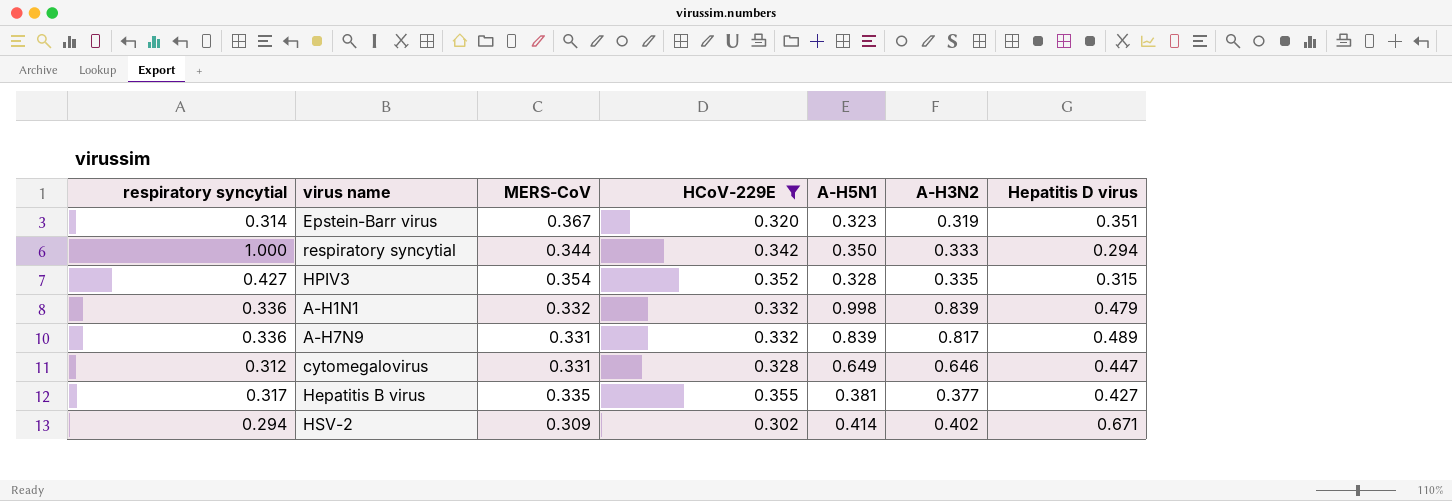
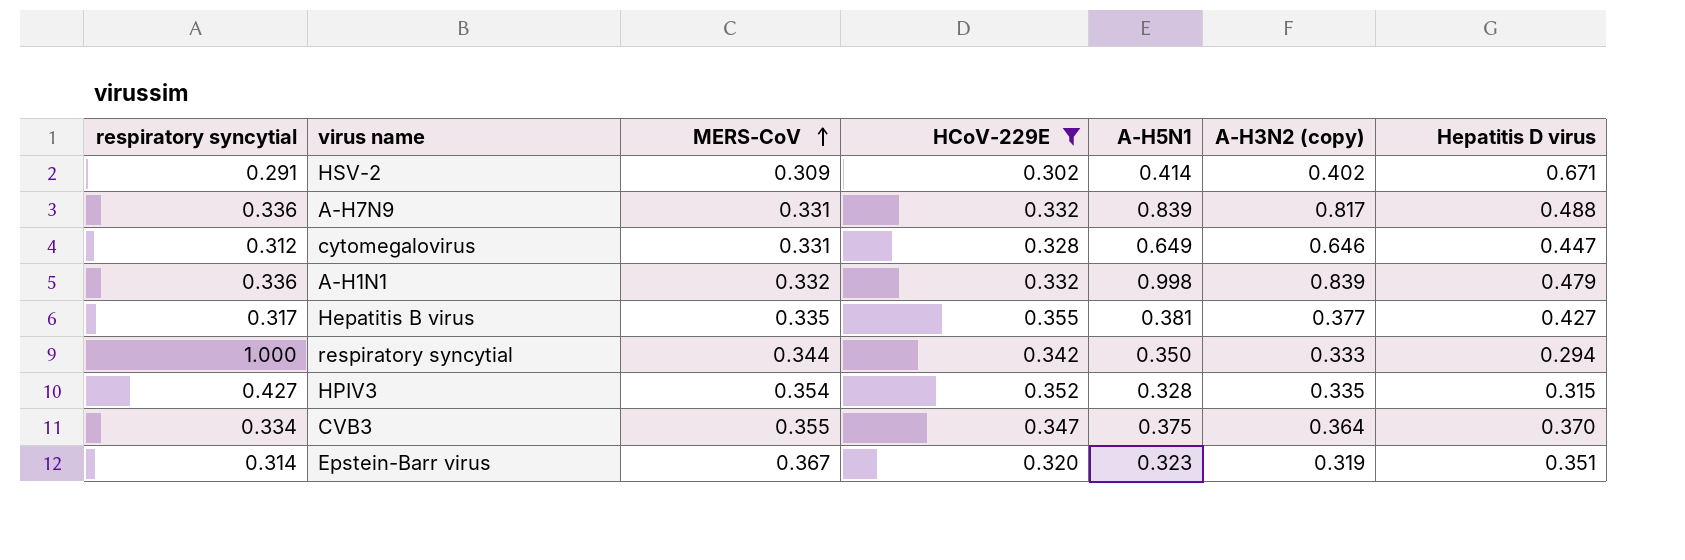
row order: none -> MERS-CoV ascending
column name: A-H3N2 -> A-H3N2 (copy)
HSV-2 | respiratory syncytial: 0.294 -> 0.291
A-H7N9 | Hepatitis D virus: 0.489 -> 0.488
row CVB3: none -> 0.334 | 0.355 | 0.347 | 0.375 | 0.364 | 0.370

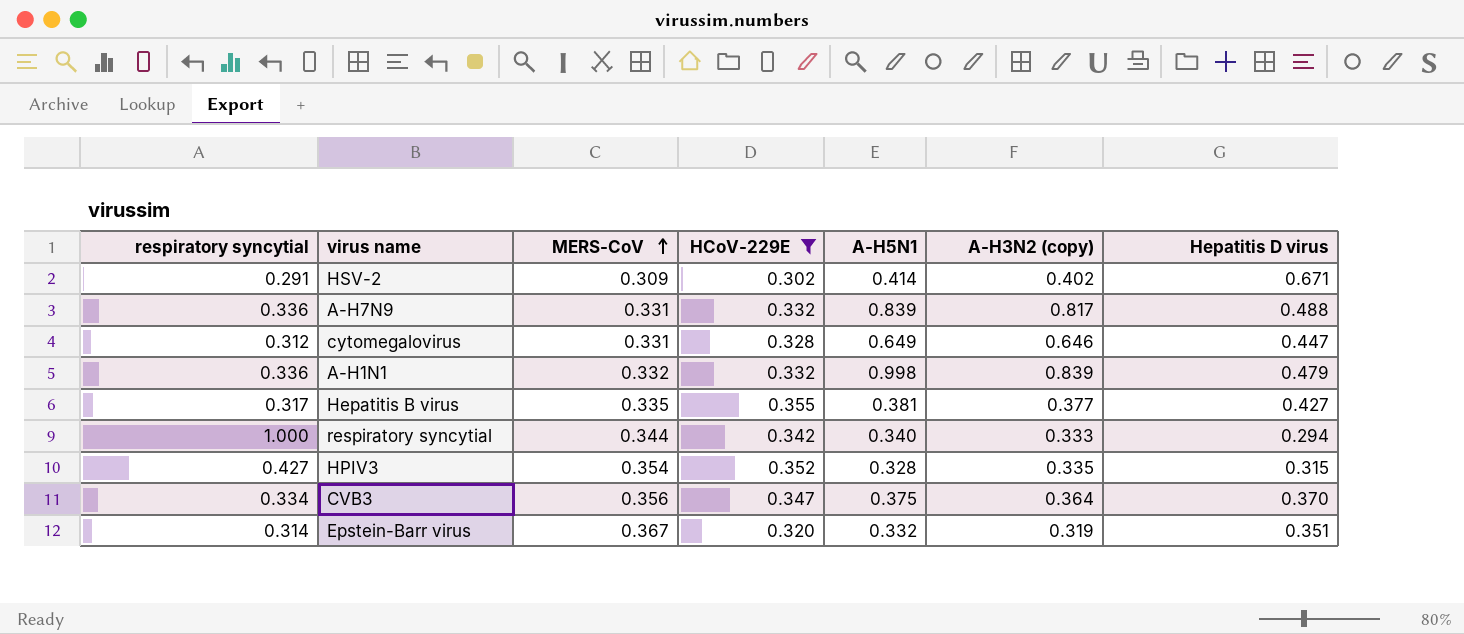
respiratory syncytial | A-H5N1: 0.350 -> 0.340
CVB3 | MERS-CoV: 0.355 -> 0.356
Epstein-Barr virus | A-H5N1: 0.323 -> 0.332

